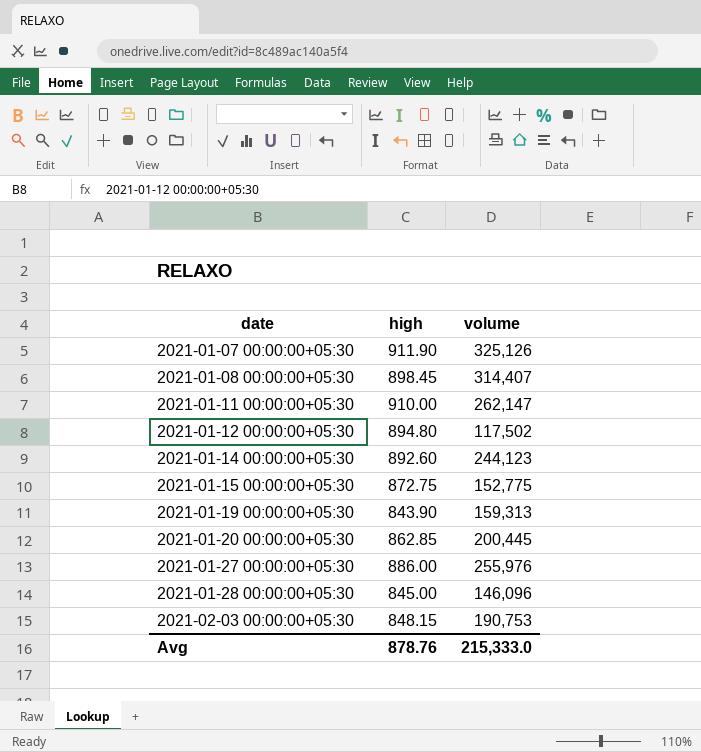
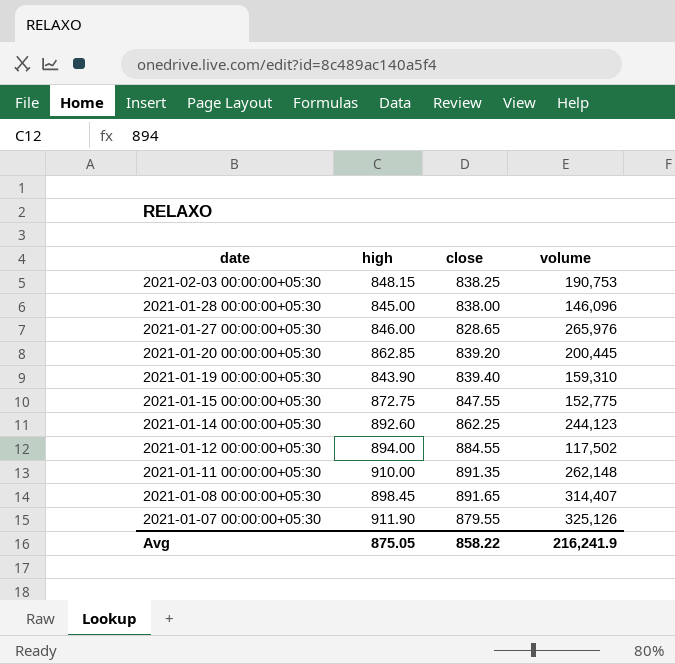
row order: date ascending -> date descending
column close | position: none -> 3
2021-01-27 00:00:00+05:30 | high: 886.00 -> 846.00
2021-01-27 00:00:00+05:30 | volume: 255,976 -> 265,976
2021-01-19 00:00:00+05:30 | volume: 159,313 -> 159,310
2021-01-12 00:00:00+05:30 | high: 894.80 -> 894.00
2021-01-11 00:00:00+05:30 | volume: 262,147 -> 262,148
Avg | high: 878.76 -> 875.05
Avg | volume: 215,333.0 -> 216,241.9

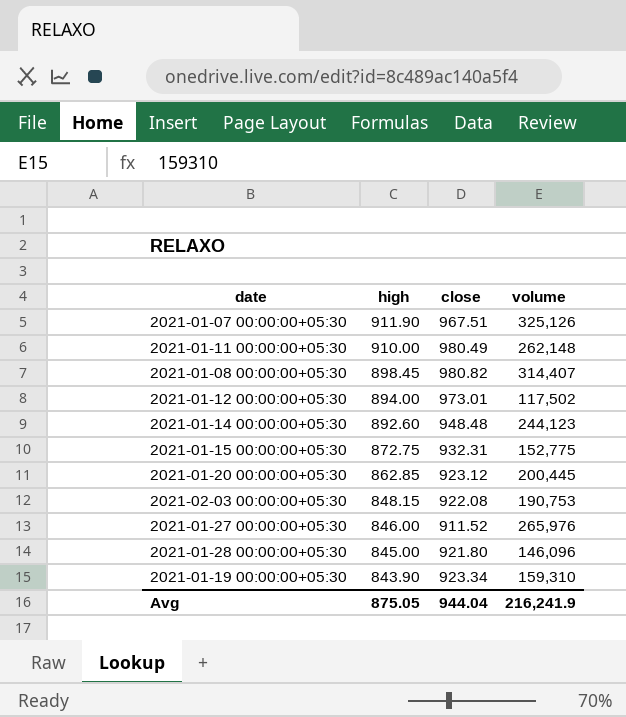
row order: date descending -> high descending
2021-01-07 00:00:00+05:30 | close: 879.55 -> 967.51
2021-01-11 00:00:00+05:30 | close: 891.35 -> 980.49
2021-01-08 00:00:00+05:30 | close: 891.65 -> 980.82
2021-01-12 00:00:00+05:30 | close: 884.55 -> 973.01
2021-01-14 00:00:00+05:30 | close: 862.25 -> 948.48
2021-01-15 00:00:00+05:30 | close: 847.55 -> 932.31
2021-01-20 00:00:00+05:30 | close: 839.20 -> 923.12
2021-02-03 00:00:00+05:30 | close: 838.25 -> 922.08
2021-01-27 00:00:00+05:30 | close: 828.65 -> 911.52
2021-01-28 00:00:00+05:30 | close: 838.00 -> 921.80
2021-01-19 00:00:00+05:30 | close: 839.40 -> 923.34
Avg | close: 858.22 -> 944.04

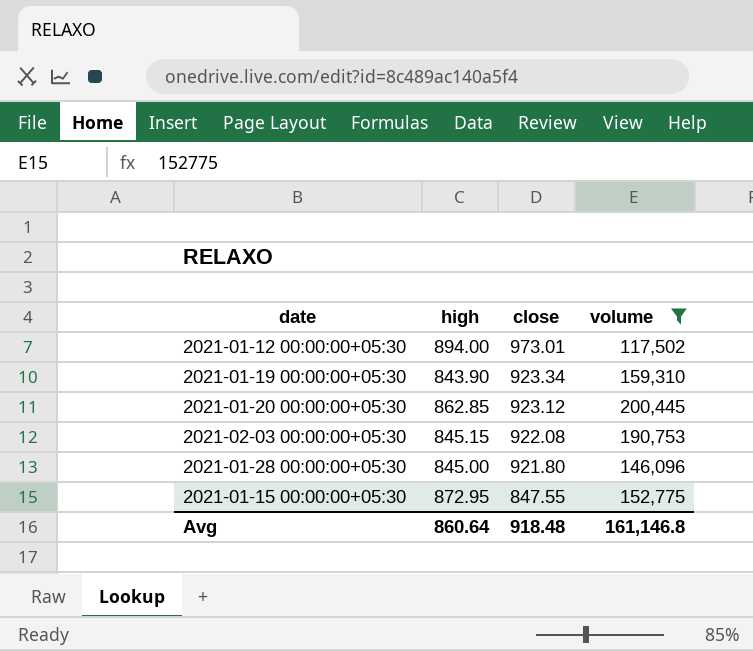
filter: none -> volume <= 200,445
row order: high descending -> close descending
2021-02-03 00:00:00+05:30 | high: 848.15 -> 845.15
2021-01-15 00:00:00+05:30 | high: 872.75 -> 872.95
2021-01-15 00:00:00+05:30 | close: 932.31 -> 847.55
Avg | high: 875.05 -> 860.64
Avg | close: 944.04 -> 918.48
Avg | volume: 216,241.9 -> 161,146.8

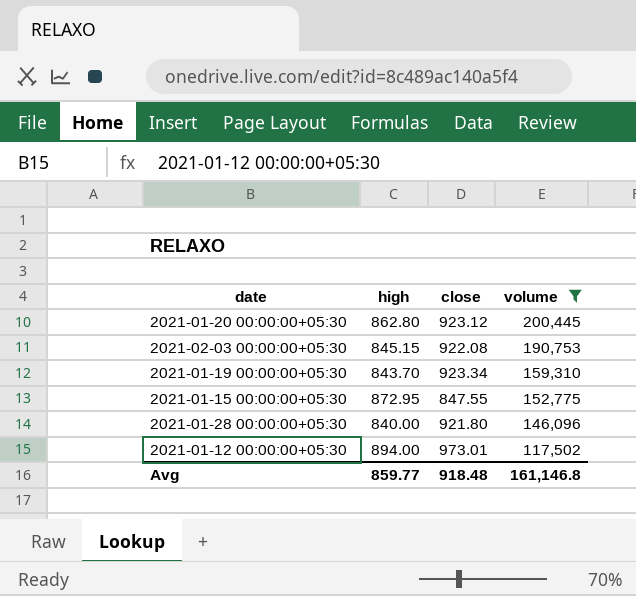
row order: close descending -> volume descending
2021-01-20 00:00:00+05:30 | high: 862.85 -> 862.80
2021-01-19 00:00:00+05:30 | high: 843.90 -> 843.70
2021-01-28 00:00:00+05:30 | high: 845.00 -> 840.00
Avg | high: 860.64 -> 859.77

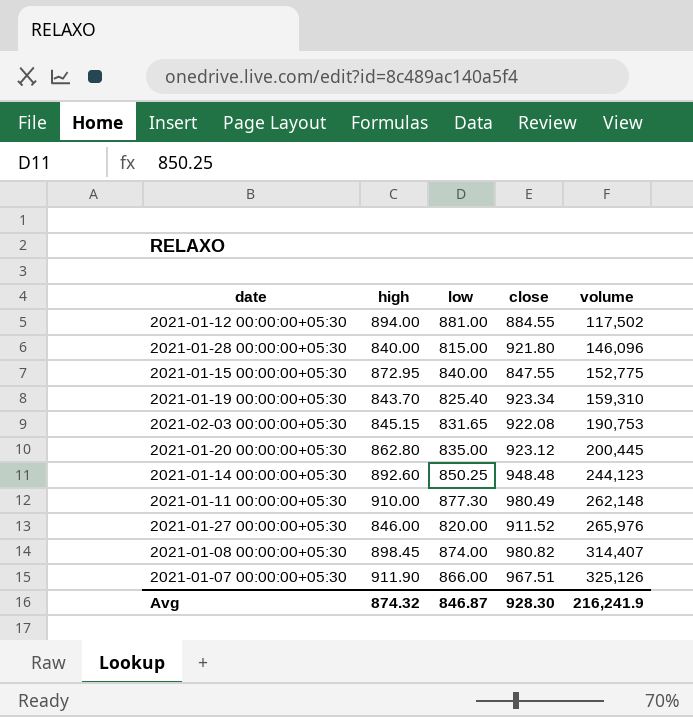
filter: volume <= 200,445 -> none
row order: volume descending -> volume ascending
column low | position: none -> 3
2021-01-12 00:00:00+05:30 | close: 973.01 -> 884.55
Avg | high: 859.77 -> 874.32
Avg | close: 918.48 -> 928.30
Avg | volume: 161,146.8 -> 216,241.9

